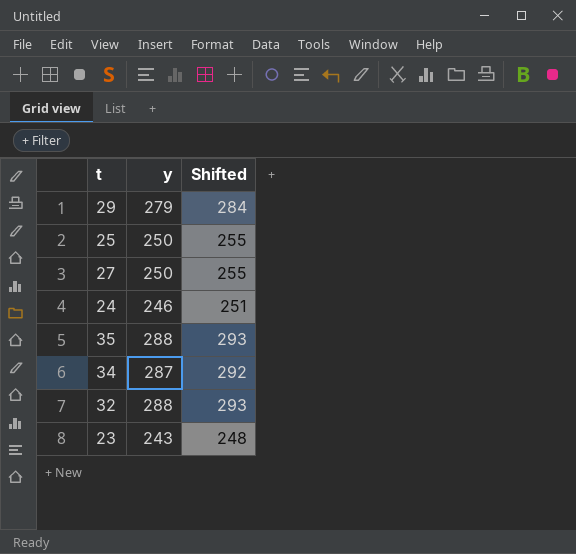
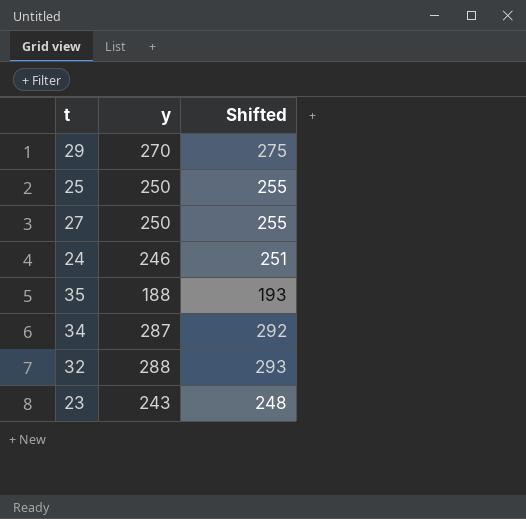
29 | y: 279 -> 270
29 | Shifted: 284 -> 275
35 | y: 288 -> 188
35 | Shifted: 293 -> 193

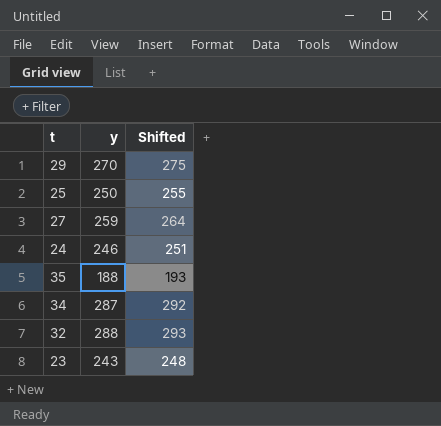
27 | y: 250 -> 259
27 | Shifted: 255 -> 264

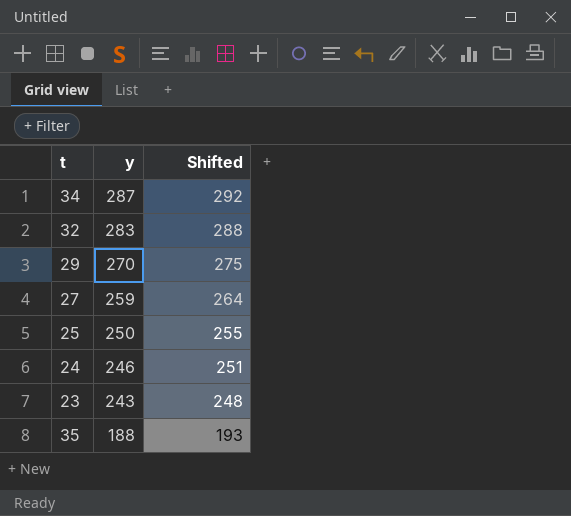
row order: none -> y descending
32 | y: 288 -> 283
32 | Shifted: 293 -> 288

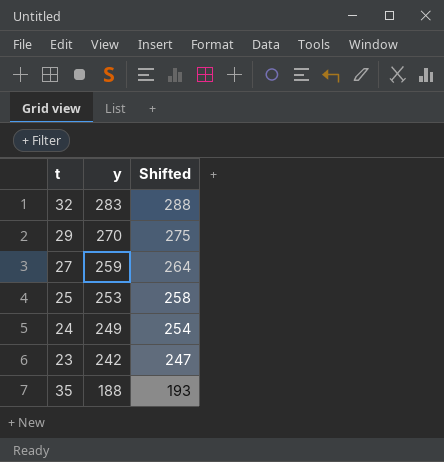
row 34: 287 | 292 -> none
25 | y: 250 -> 253
25 | Shifted: 255 -> 258
24 | y: 246 -> 249
24 | Shifted: 251 -> 254
23 | y: 243 -> 242
23 | Shifted: 248 -> 247

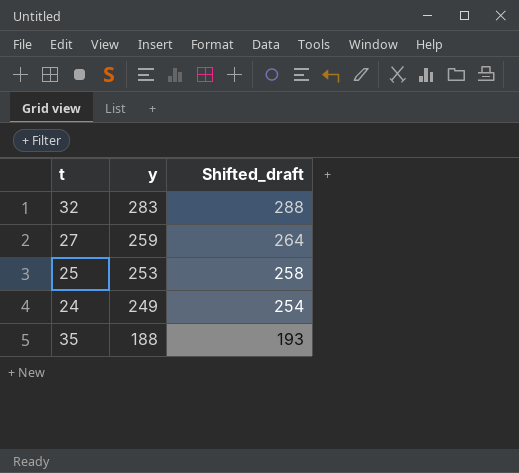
column name: Shifted -> Shifted_draft
row 29: 270 | 275 -> none
row 23: 242 | 247 -> none

